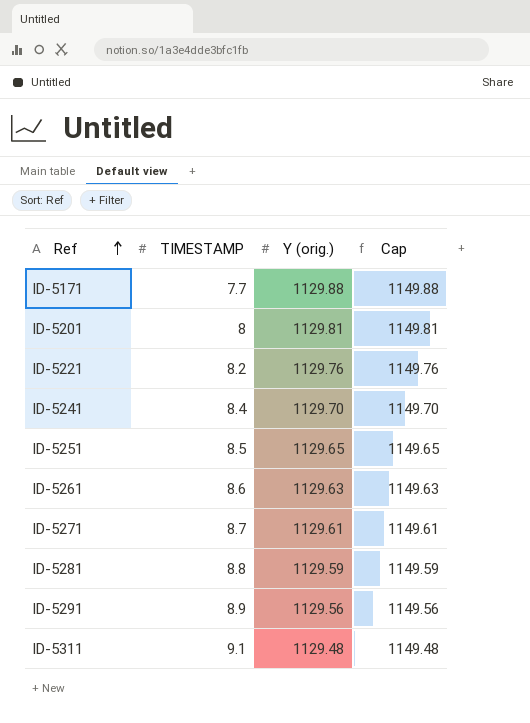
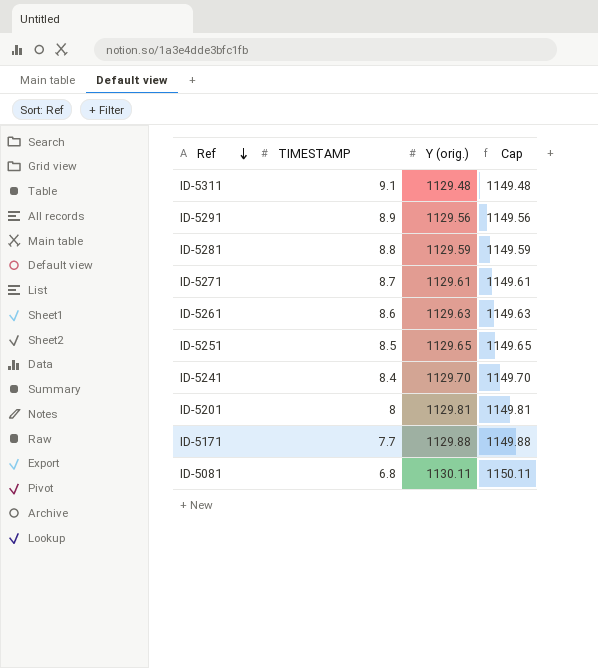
row order: Ref ascending -> Ref descending
row ID-5221: 8.2 | 1129.76 | 1149.76 -> none
row ID-5081: none -> 6.8 | 1130.11 | 1150.11

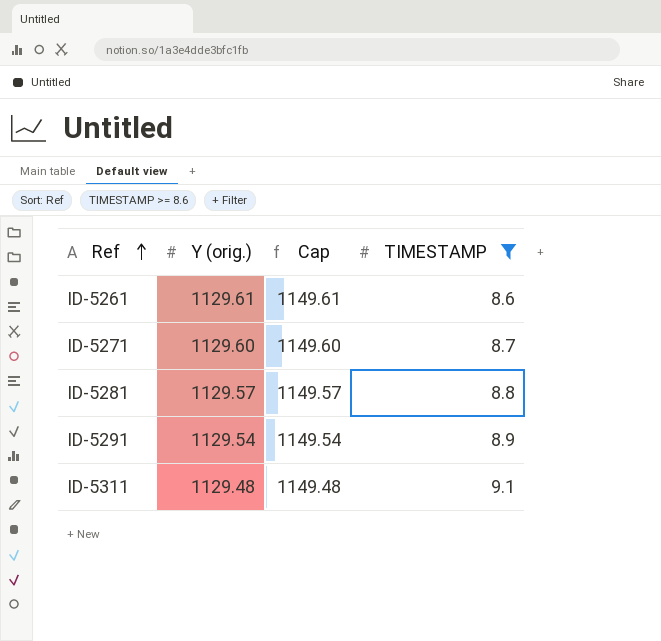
filter: none -> TIMESTAMP >= 8.6
row order: Ref descending -> Ref ascending
column TIMESTAMP | position: 2 -> 4
ID-5261 | Y (orig.): 1129.63 -> 1129.61
ID-5261 | Cap: 1149.63 -> 1149.61
ID-5271 | Y (orig.): 1129.61 -> 1129.60
ID-5271 | Cap: 1149.61 -> 1149.60
ID-5281 | Y (orig.): 1129.59 -> 1129.57
ID-5281 | Cap: 1149.59 -> 1149.57
ID-5291 | Y (orig.): 1129.56 -> 1129.54
ID-5291 | Cap: 1149.56 -> 1149.54

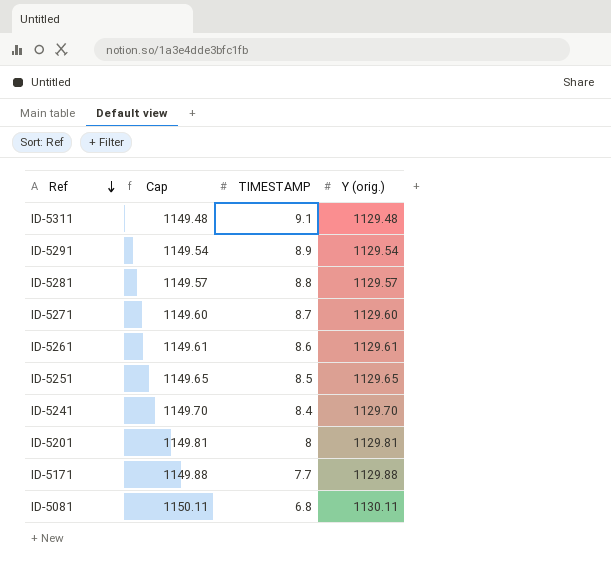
filter: TIMESTAMP >= 8.6 -> none
row order: Ref ascending -> Ref descending
column Y (orig.) | position: 2 -> 4

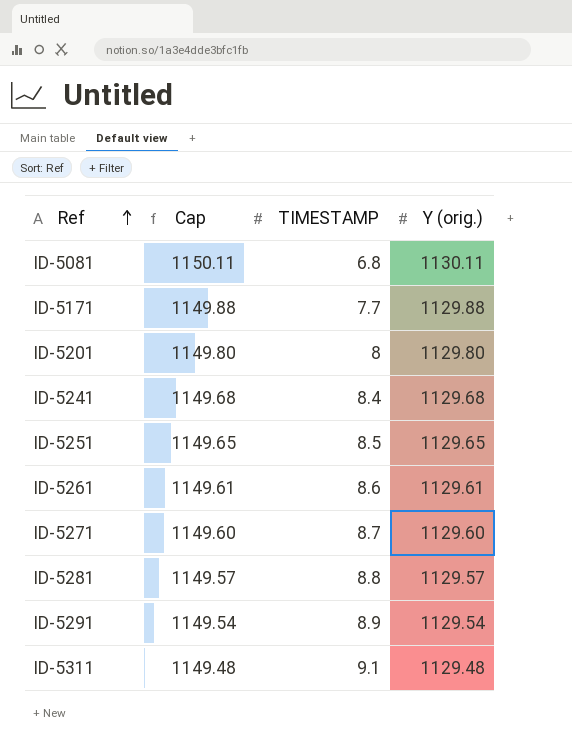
row order: Ref descending -> Ref ascending
ID-5201 | Cap: 1149.81 -> 1149.80
ID-5201 | Y (orig.): 1129.81 -> 1129.80
ID-5241 | Cap: 1149.70 -> 1149.68
ID-5241 | Y (orig.): 1129.70 -> 1129.68

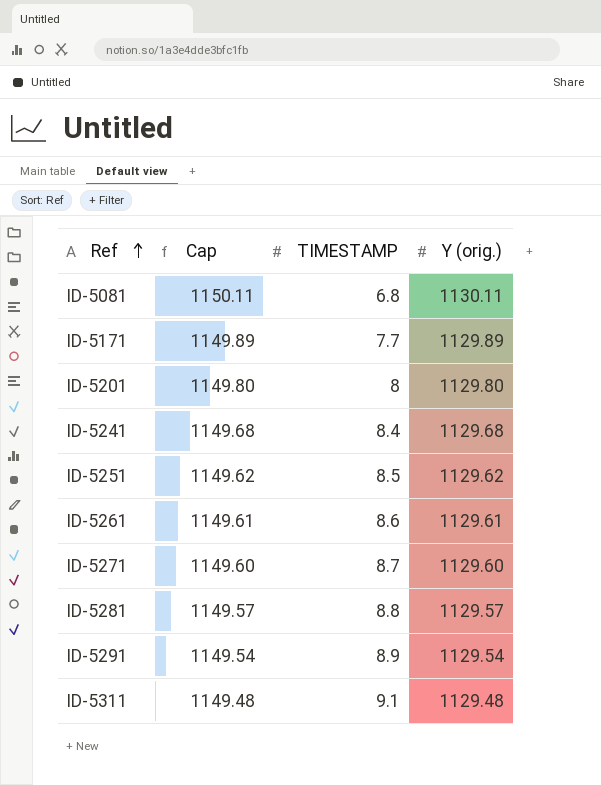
ID-5171 | Cap: 1149.88 -> 1149.89
ID-5171 | Y (orig.): 1129.88 -> 1129.89
ID-5251 | Cap: 1149.65 -> 1149.62
ID-5251 | Y (orig.): 1129.65 -> 1129.62

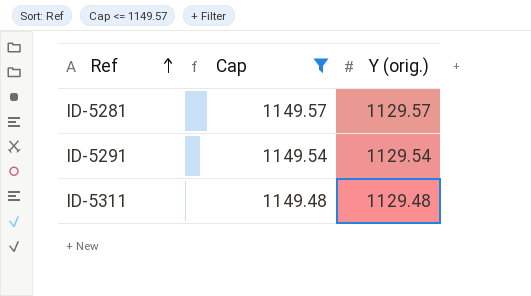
filter: none -> Cap <= 1149.57
column TIMESTAMP | position: 3 -> none

